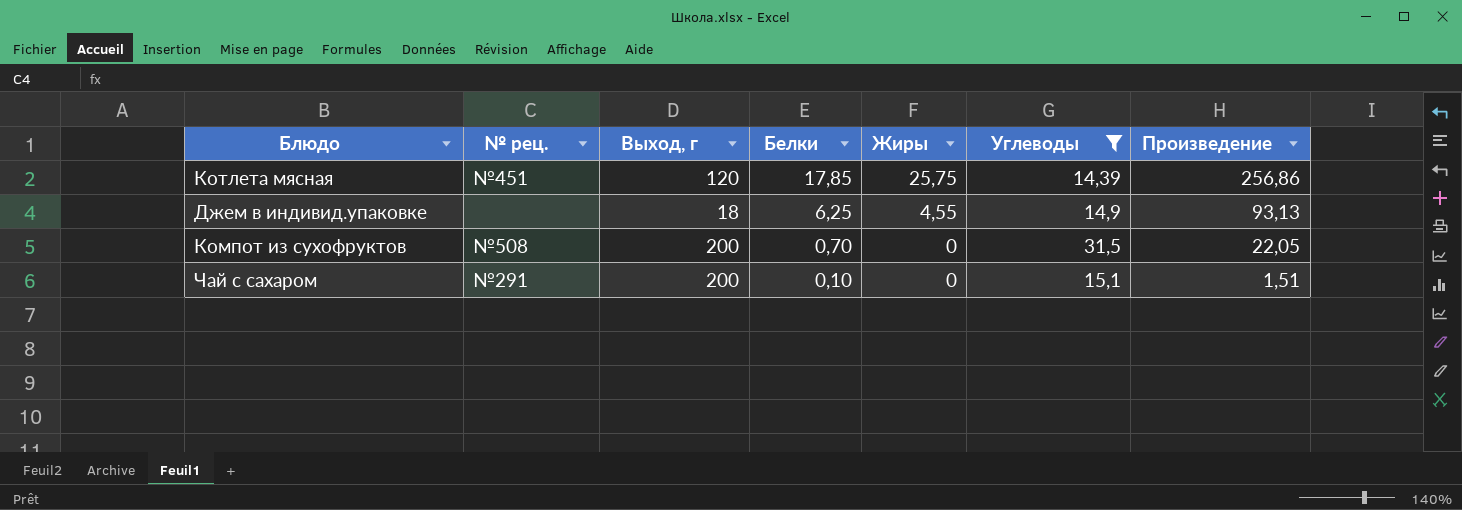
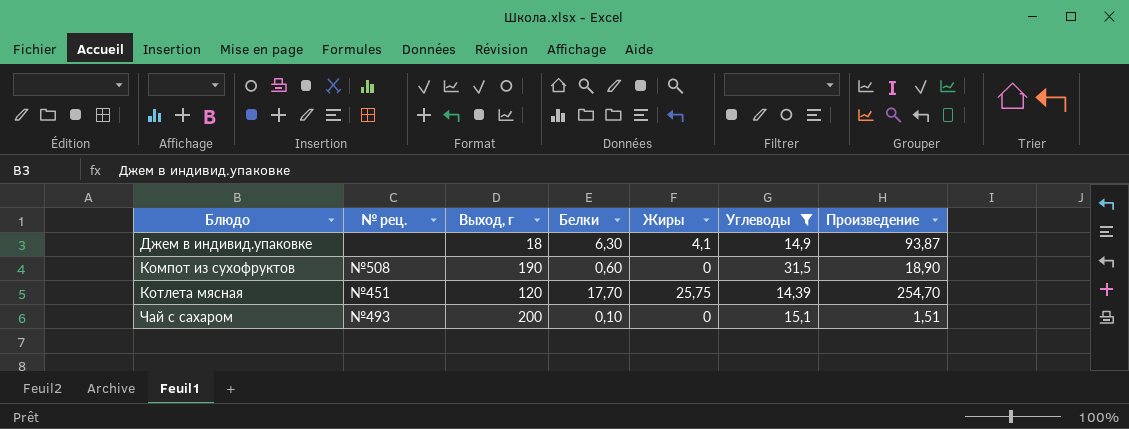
row order: Белки descending -> Блюдо ascending
Джем в индивид.упаковке | Белки: 6,25 -> 6,30
Джем в индивид.упаковке | Жиры: 4,55 -> 4,1
Джем в индивид.упаковке | Произведение: 93,13 -> 93,87
Компот из сухофруктов | Выход, г: 200 -> 190
Компот из сухофруктов | Белки: 0,70 -> 0,60
Компот из сухофруктов | Произведение: 22,05 -> 18,90
Котлета мясная | Белки: 17,85 -> 17,70
Котлета мясная | Произведение: 256,86 -> 254,70
Чай с сахаром | № рец.: №291 -> №493

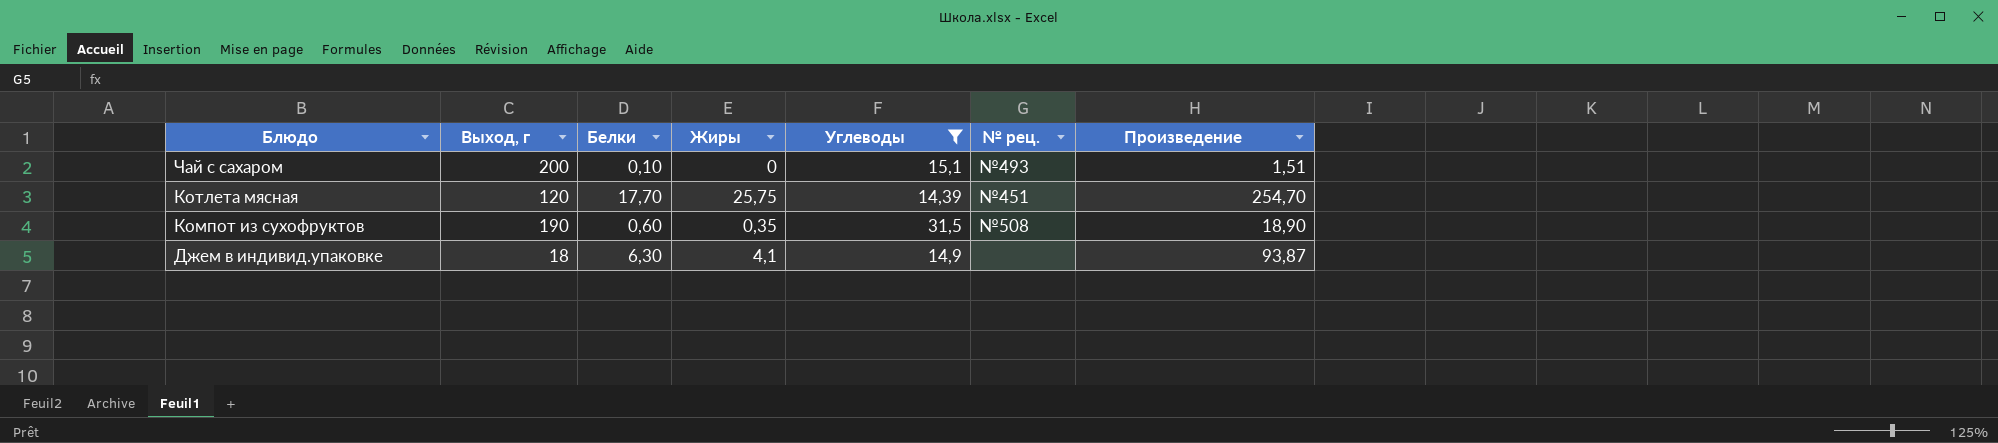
row order: Блюдо ascending -> Блюдо descending
column № рец. | position: 2 -> 6
Компот из сухофруктов | Жиры: 0 -> 0,35

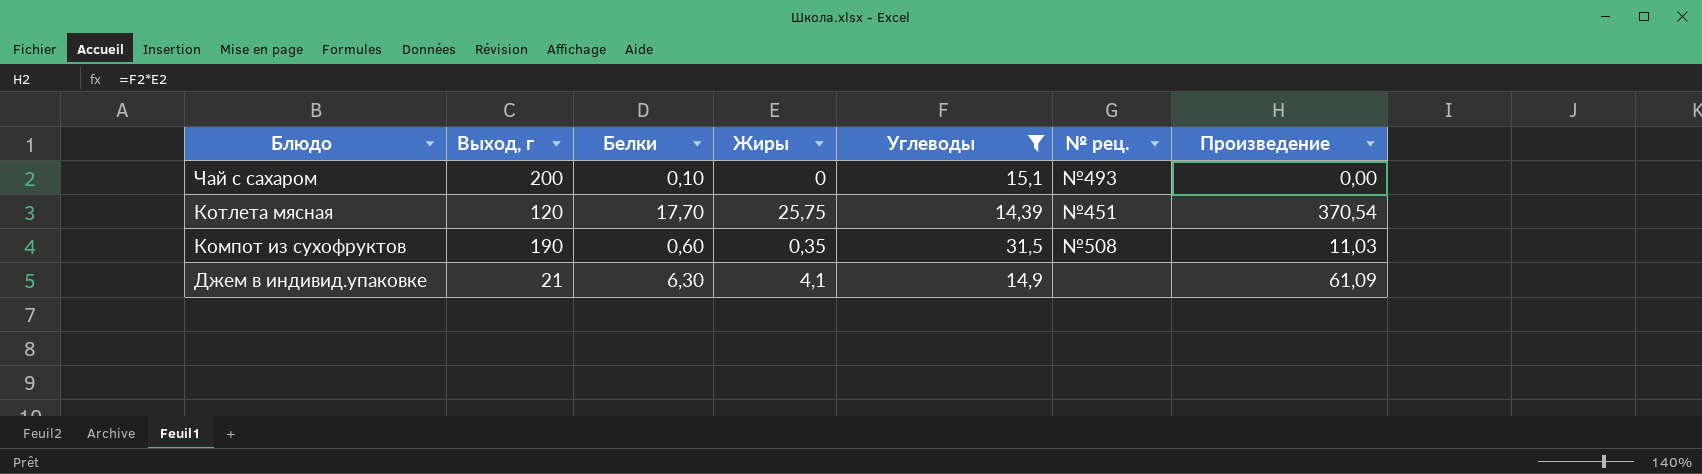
column Произведение | formula: [Белки] * [Углеводы] -> [Жиры] * [Углеводы]
Джем в индивид.упаковке | Выход, г: 18 -> 21

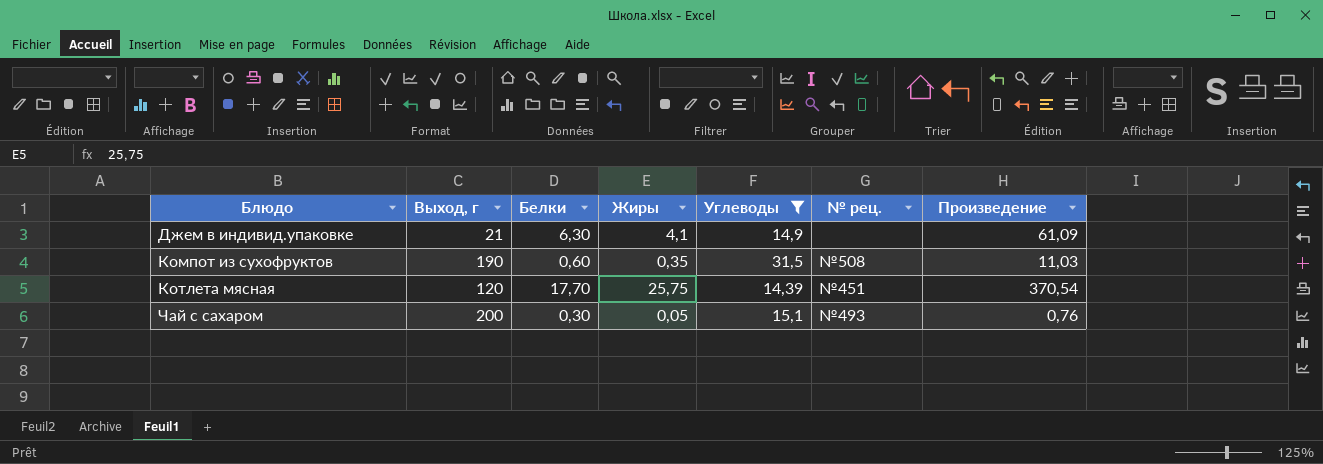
row order: Блюдо descending -> Блюдо ascending
Чай с сахаром | Белки: 0,10 -> 0,30
Чай с сахаром | Жиры: 0 -> 0,05
Чай с сахаром | Произведение: 0,00 -> 0,76

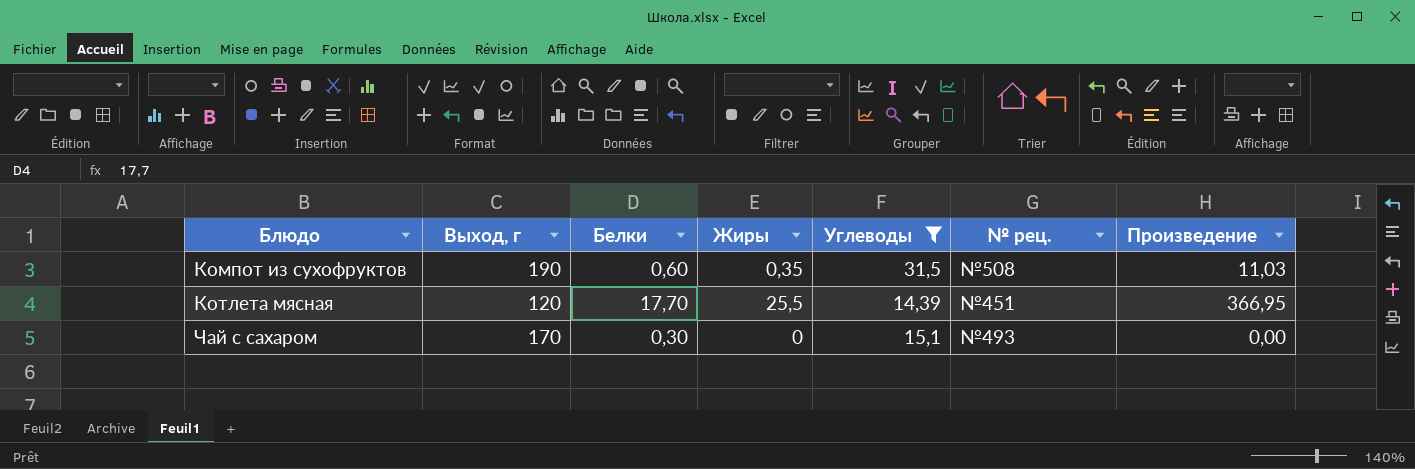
row Джем в индивид.упаковке: 21 | 6,30 | 4,1 | 14,9 | none | 61,09 -> none
Котлета мясная | Жиры: 25,75 -> 25,5
Котлета мясная | Произведение: 370,54 -> 366,95
Чай с сахаром | Выход, г: 200 -> 170
Чай с сахаром | Жиры: 0,05 -> 0
Чай с сахаром | Произведение: 0,76 -> 0,00

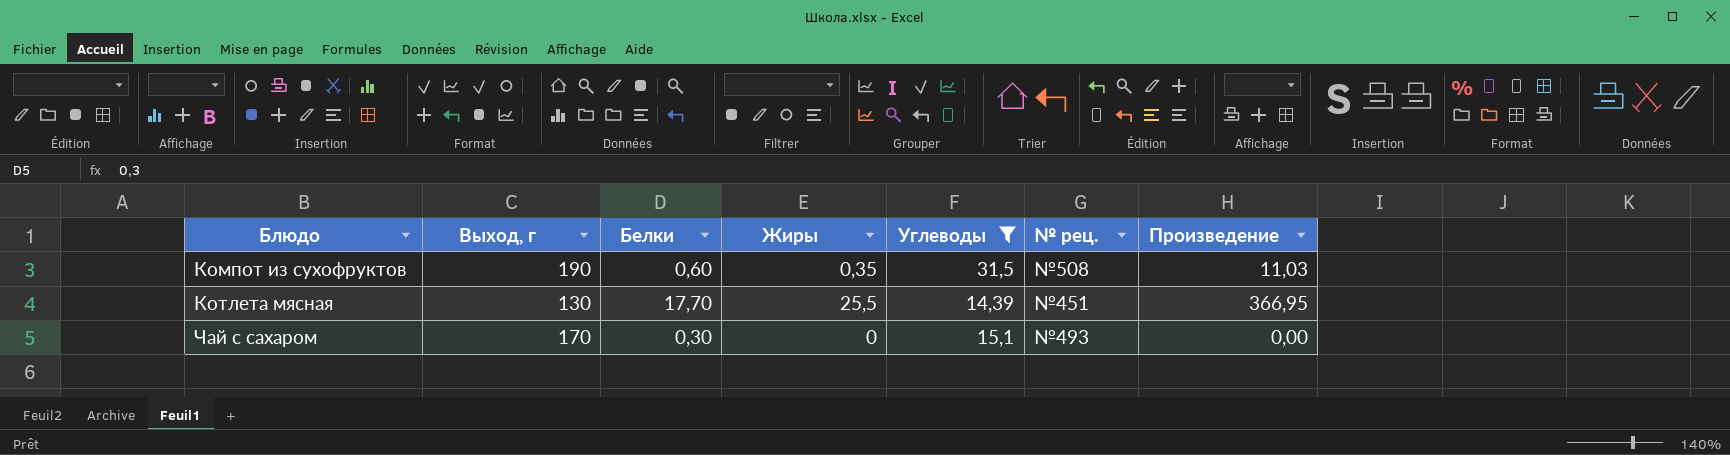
Котлета мясная | Выход, г: 120 -> 130

